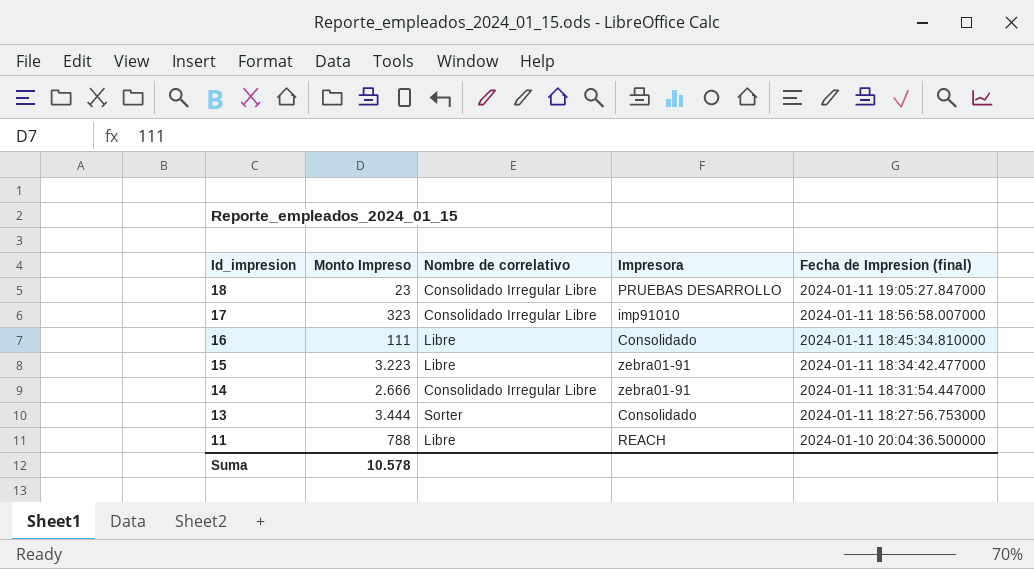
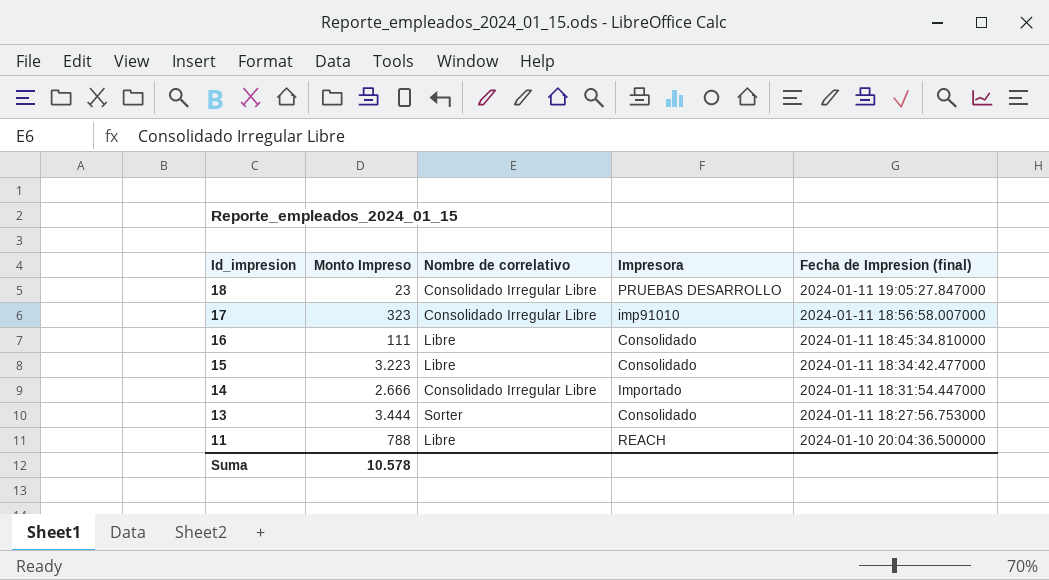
15 | Impresora: zebra01-91 -> Consolidado
14 | Impresora: zebra01-91 -> Importado

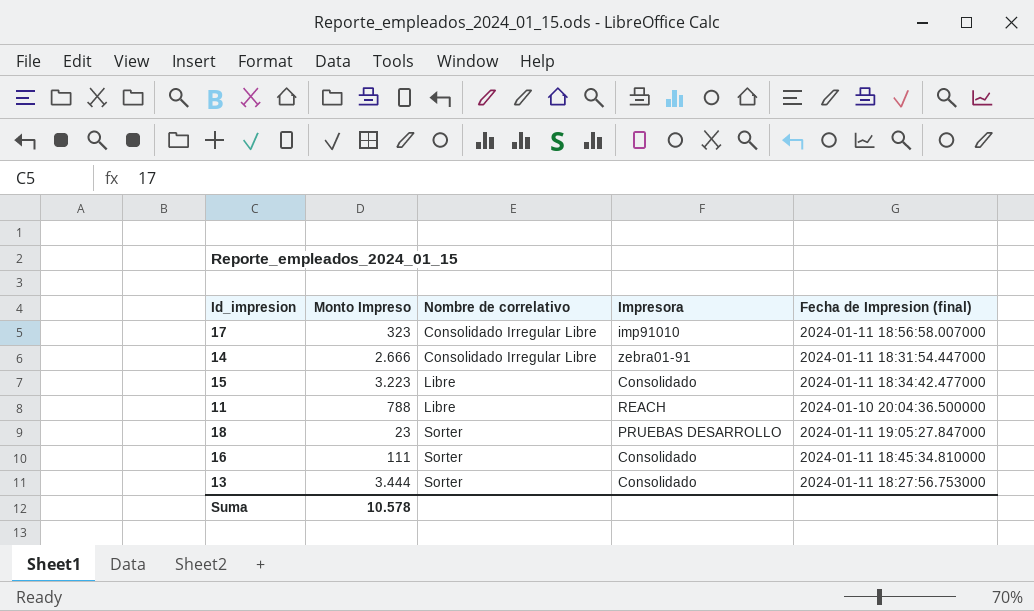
row order: Id_impresion descending -> Nombre de correlativo ascending
14 | Impresora: Importado -> zebra01-91
18 | Nombre de correlativo: Consolidado Irregular Libre -> Sorter
16 | Nombre de correlativo: Libre -> Sorter

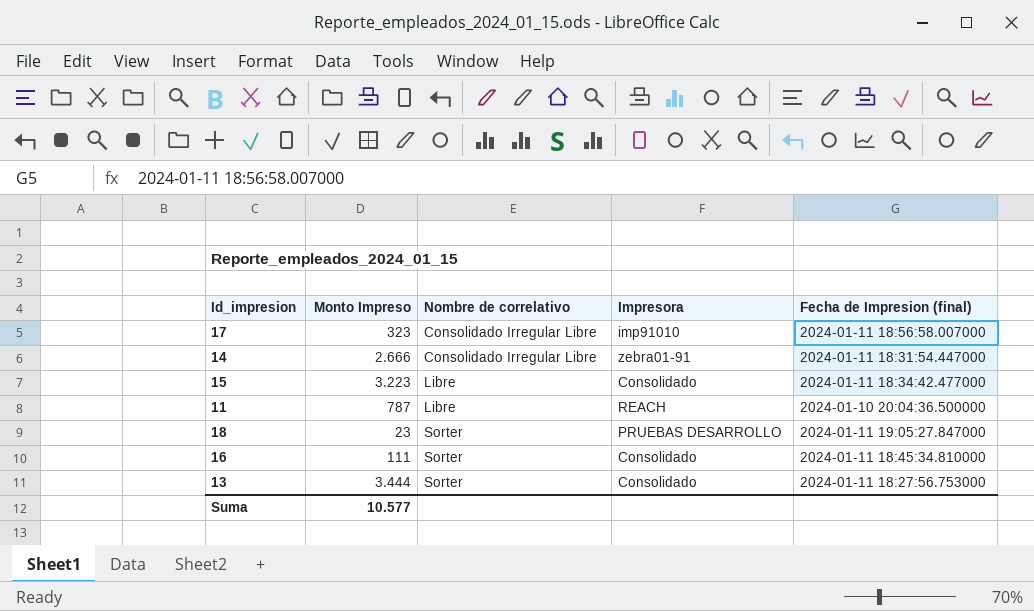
11 | Monto Impreso: 788 -> 787
Suma | Monto Impreso: 10.578 -> 10.577

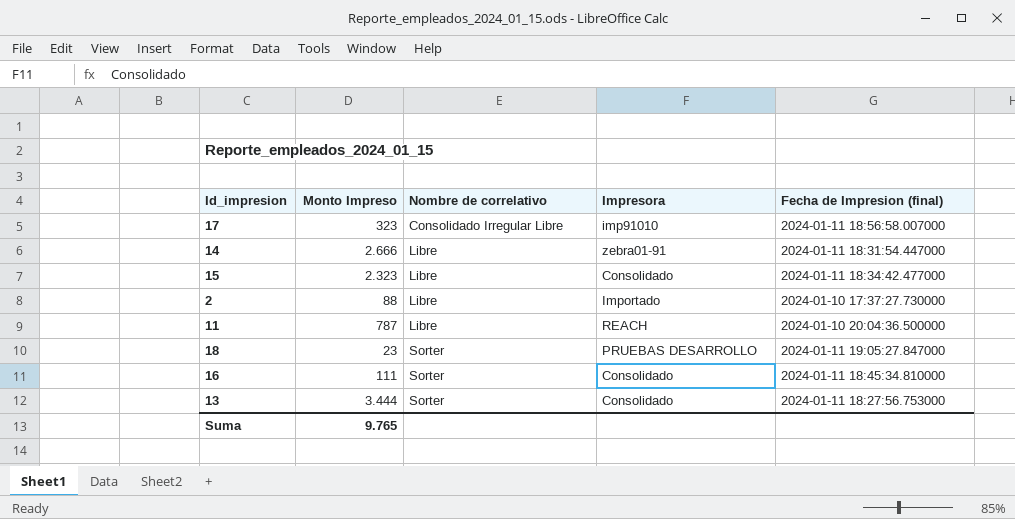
14 | Nombre de correlativo: Consolidado Irregular Libre -> Libre
15 | Monto Impreso: 3.223 -> 2.323
row 2: none -> 88 | Libre | Importado | 2024-01-10 17:37:27.730000
Suma | Monto Impreso: 10.577 -> 9.765

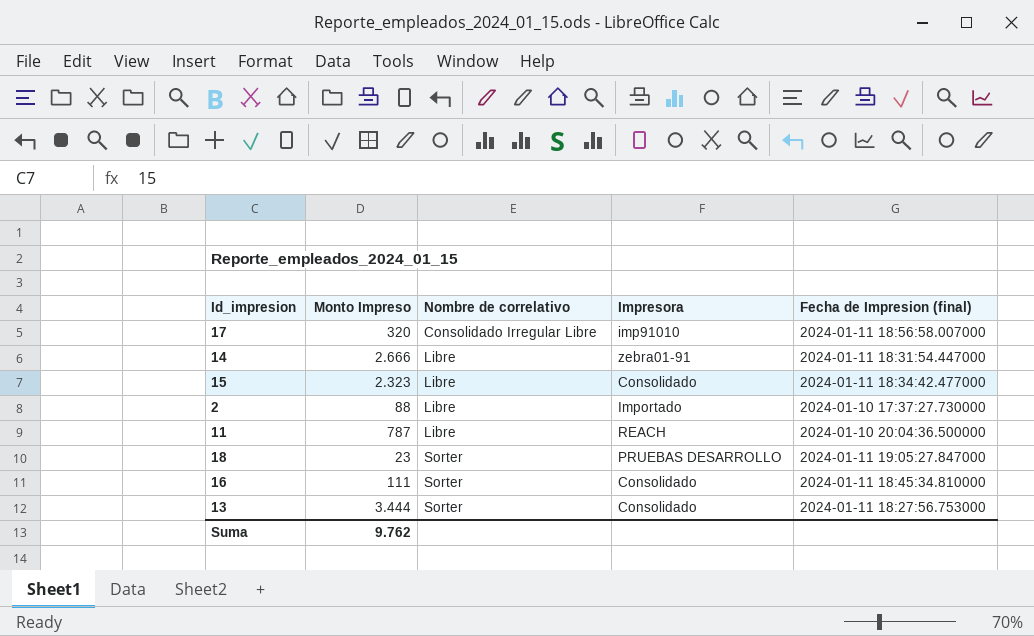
17 | Monto Impreso: 323 -> 320
Suma | Monto Impreso: 9.765 -> 9.762

